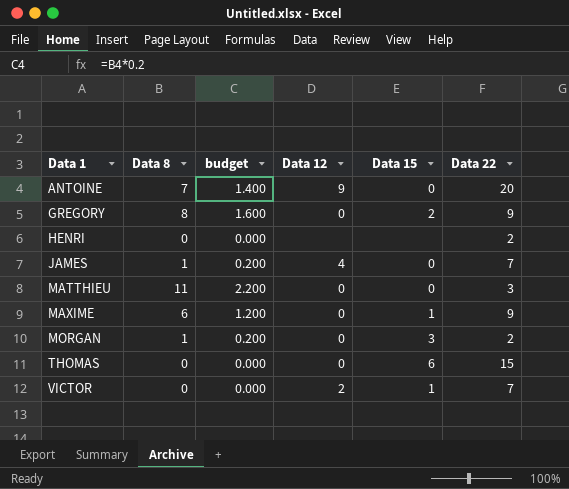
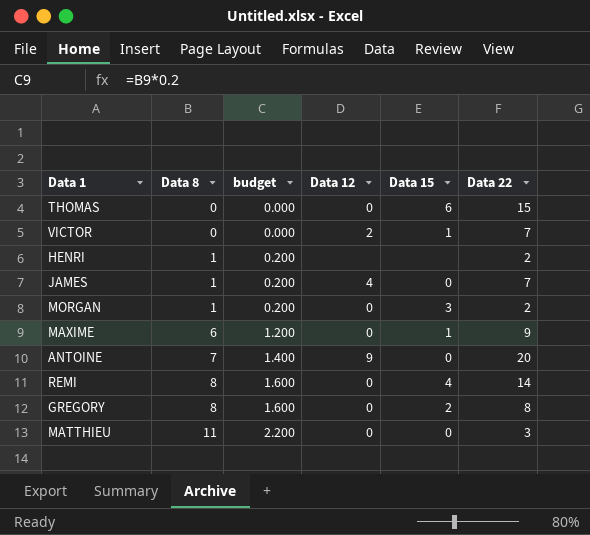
row order: Data 1 ascending -> Data 8 ascending
HENRI | Data 8: 0 -> 1
HENRI | budget: 0.000 -> 0.200
row REMI: none -> 8 | 1.600 | 0 | 4 | 14
GREGORY | Data 22: 9 -> 8

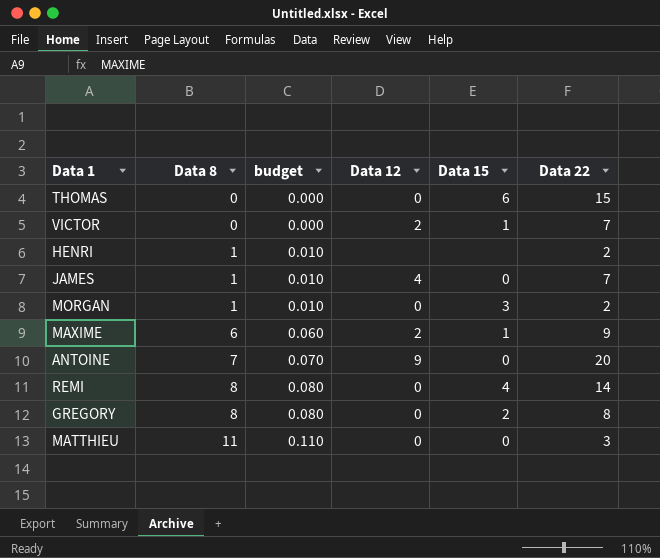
column budget | formula: [Data 8] * 0.2 -> [Data 8] * 0.01
MAXIME | Data 12: 0 -> 2

